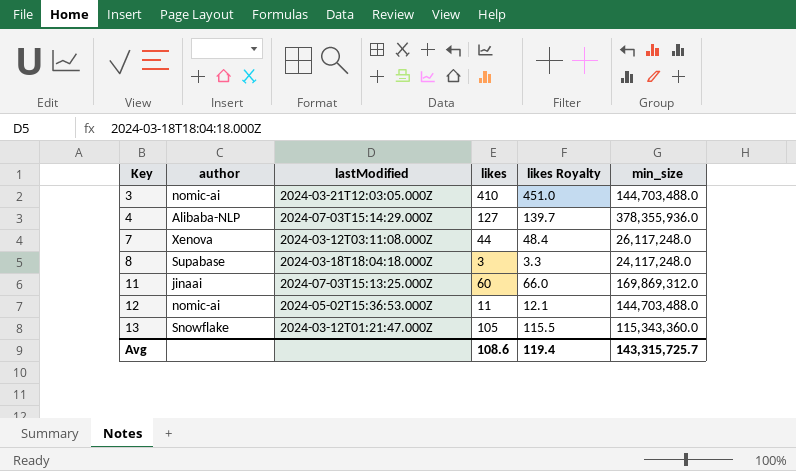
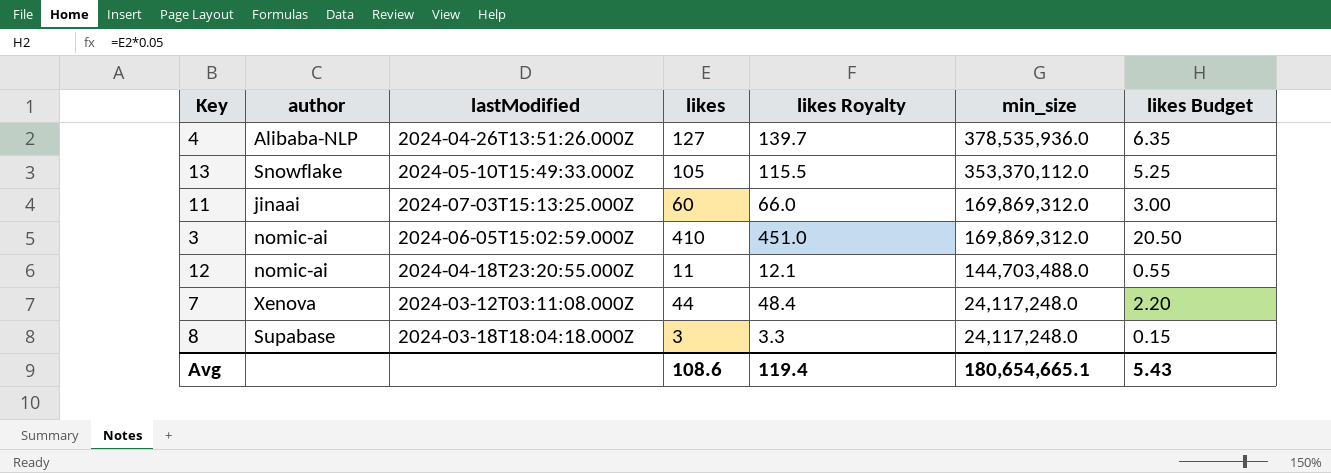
row order: Key ascending -> min_size descending
column likes Budget | formula: none -> [likes] * 0.05
4 | lastModified: 2024-07-03T15:14:29.000Z -> 2024-04-26T13:51:26.000Z
4 | min_size: 378,355,936.0 -> 378,535,936.0
13 | lastModified: 2024-03-12T01:21:47.000Z -> 2024-05-10T15:49:33.000Z
13 | min_size: 115,343,360.0 -> 353,370,112.0
3 | lastModified: 2024-03-21T12:03:05.000Z -> 2024-06-05T15:02:59.000Z
3 | min_size: 144,703,488.0 -> 169,869,312.0
12 | lastModified: 2024-05-02T15:36:53.000Z -> 2024-04-18T23:20:55.000Z
7 | min_size: 26,117,248.0 -> 24,117,248.0
Avg | min_size: 143,315,725.7 -> 180,654,665.1

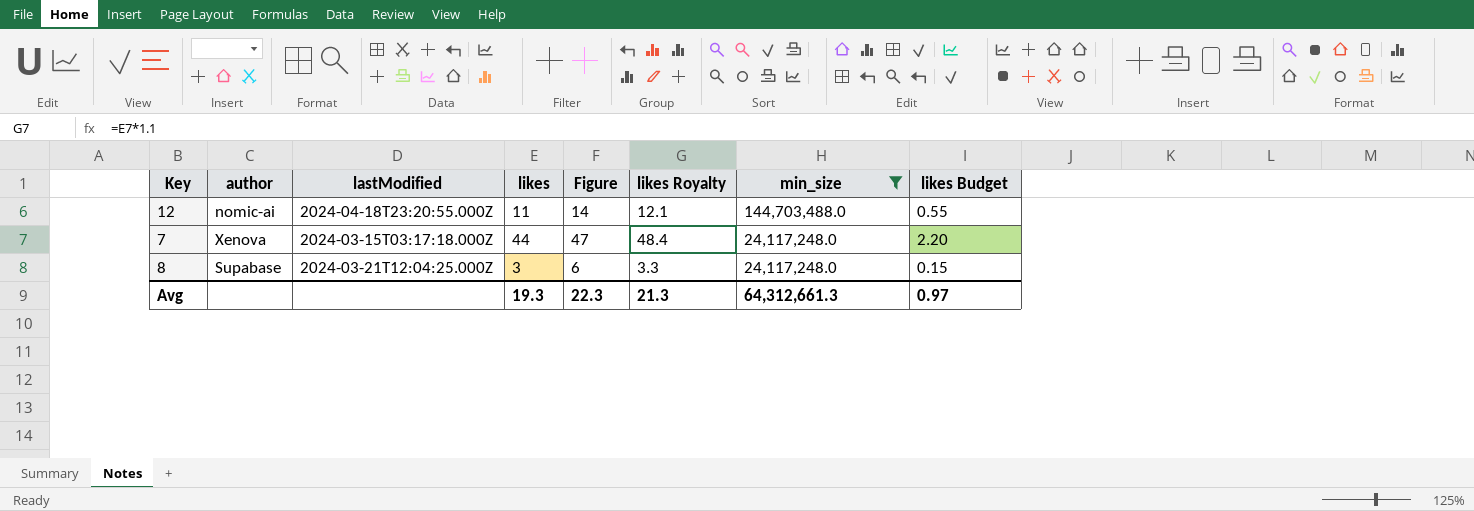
filter: none -> min_size <= 144,703,488.0
column Figure | formula: none -> [likes] + 3
7 | lastModified: 2024-03-12T03:11:08.000Z -> 2024-03-15T03:17:18.000Z
8 | lastModified: 2024-03-18T18:04:18.000Z -> 2024-03-21T12:04:25.000Z
Avg | likes: 108.6 -> 19.3
Avg | likes Royalty: 119.4 -> 21.3
Avg | min_size: 180,654,665.1 -> 64,312,661.3
Avg | likes Budget: 5.43 -> 0.97

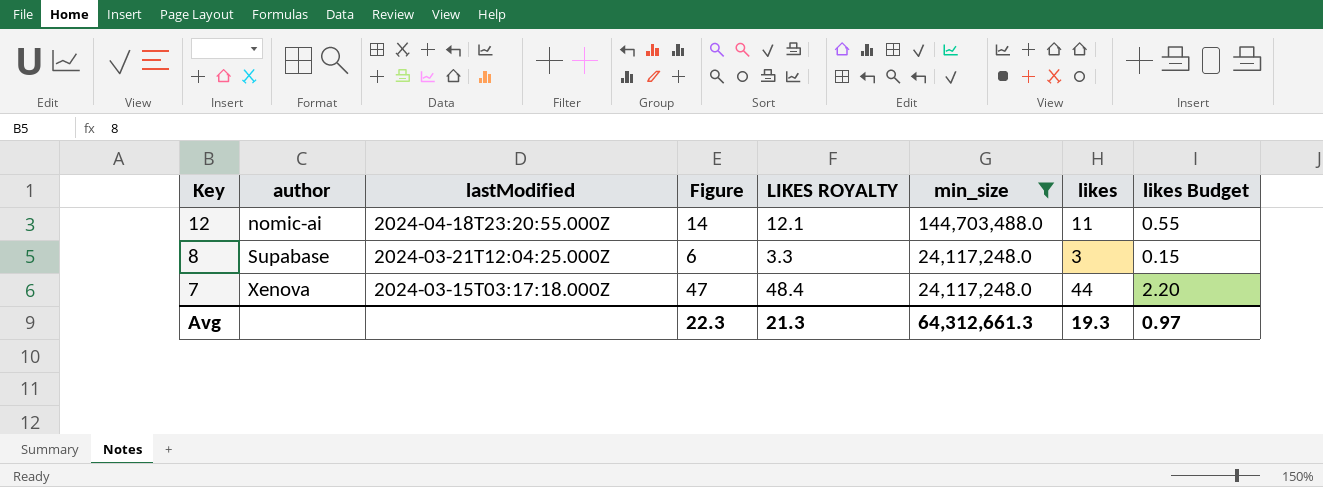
row order: min_size descending -> Key descending
column name: likes Royalty -> LIKES ROYALTY
column likes | position: 4 -> 7

